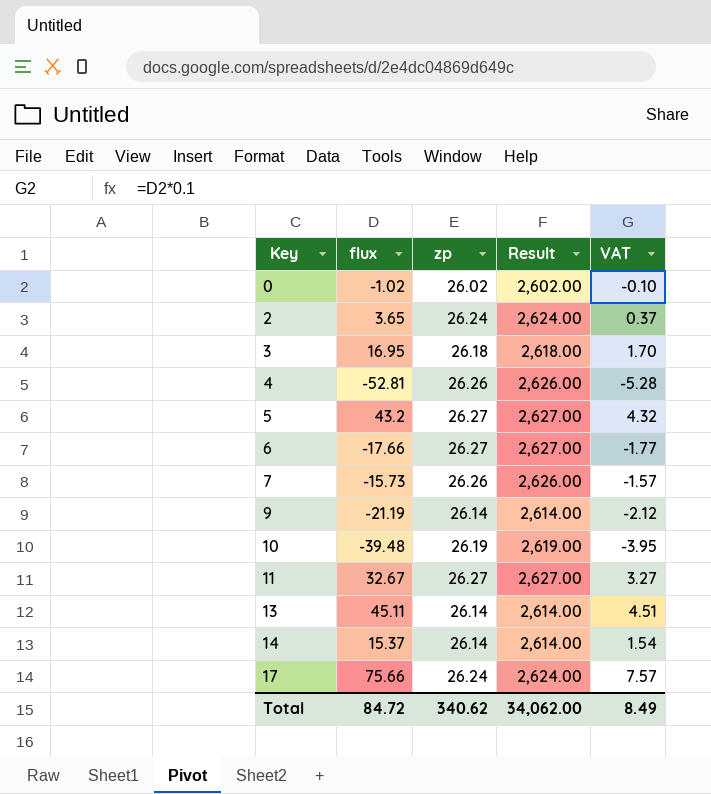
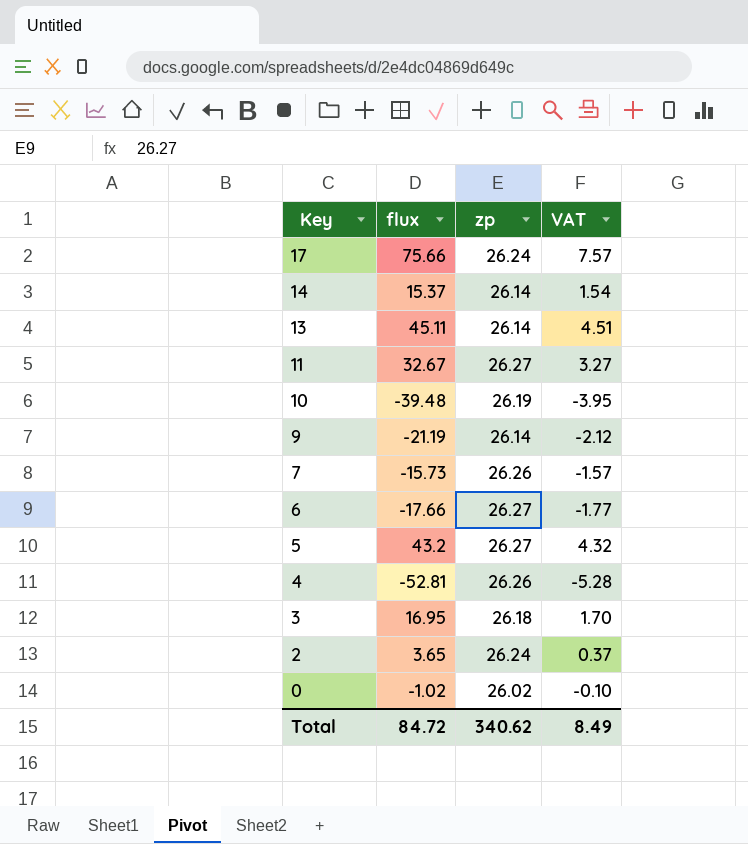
row order: Key ascending -> Key descending
column Result | formula: [zp] * 100 -> none

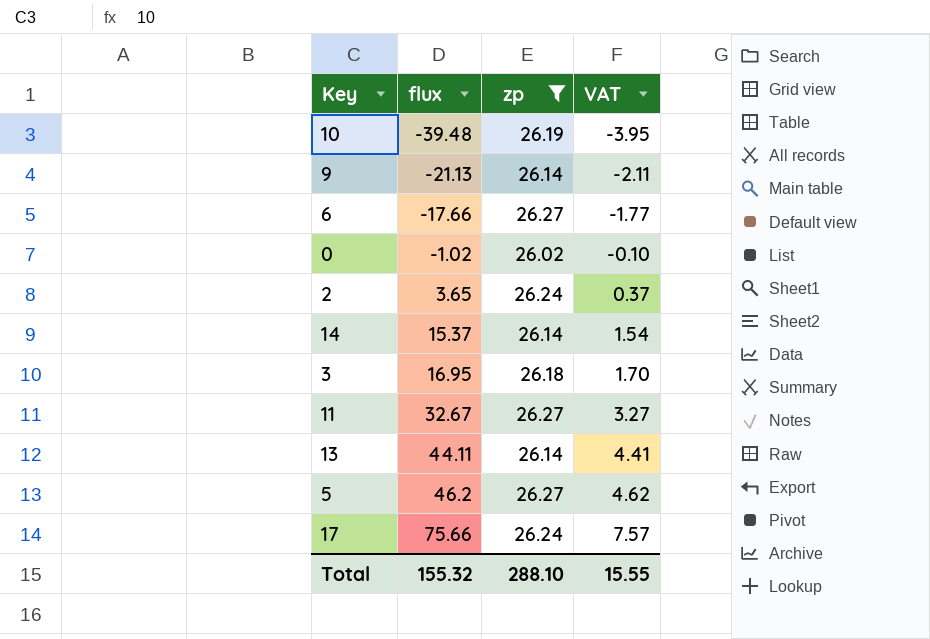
filter: none -> zp != 26.26
row order: Key descending -> flux ascending
9 | flux: -21.19 -> -21.13
9 | VAT: -2.12 -> -2.11
13 | flux: 45.11 -> 44.11
13 | VAT: 4.51 -> 4.41
5 | flux: 43.2 -> 46.2
5 | VAT: 4.32 -> 4.62
Total | flux: 84.72 -> 155.32
Total | zp: 340.62 -> 288.10
Total | VAT: 8.49 -> 15.55

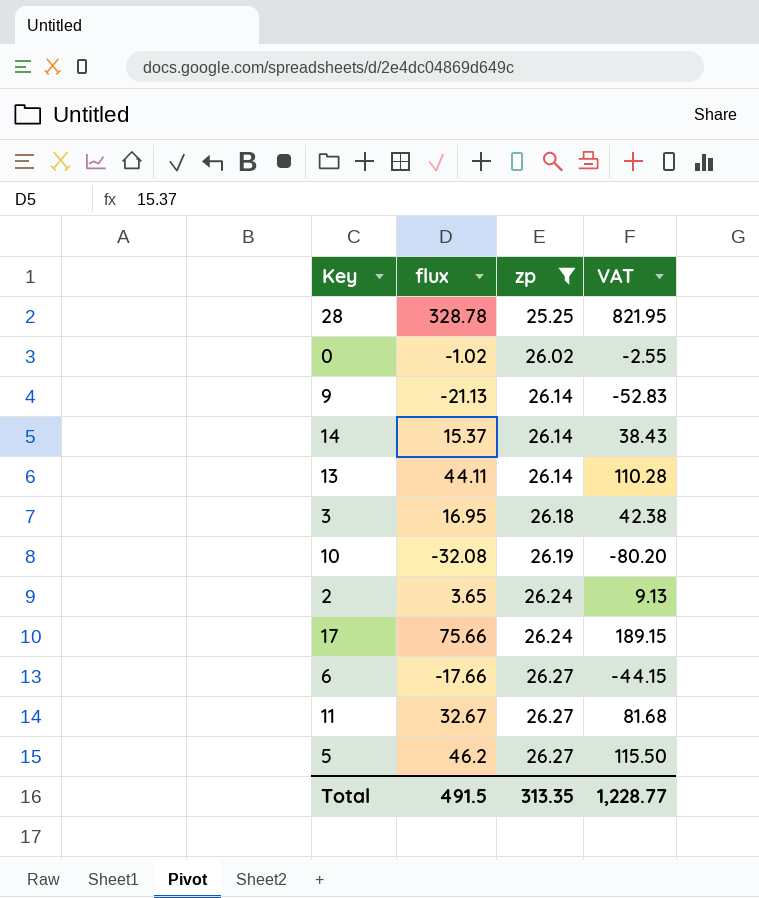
row order: flux ascending -> zp ascending
column VAT | formula: [flux] * 0.1 -> [flux] * 2.5
row 28: none -> 328.78 | 25.25 | 821.95
10 | flux: -39.48 -> -32.08
Total | flux: 155.32 -> 491.5
Total | zp: 288.10 -> 313.35
Total | VAT: 15.55 -> 1,228.77

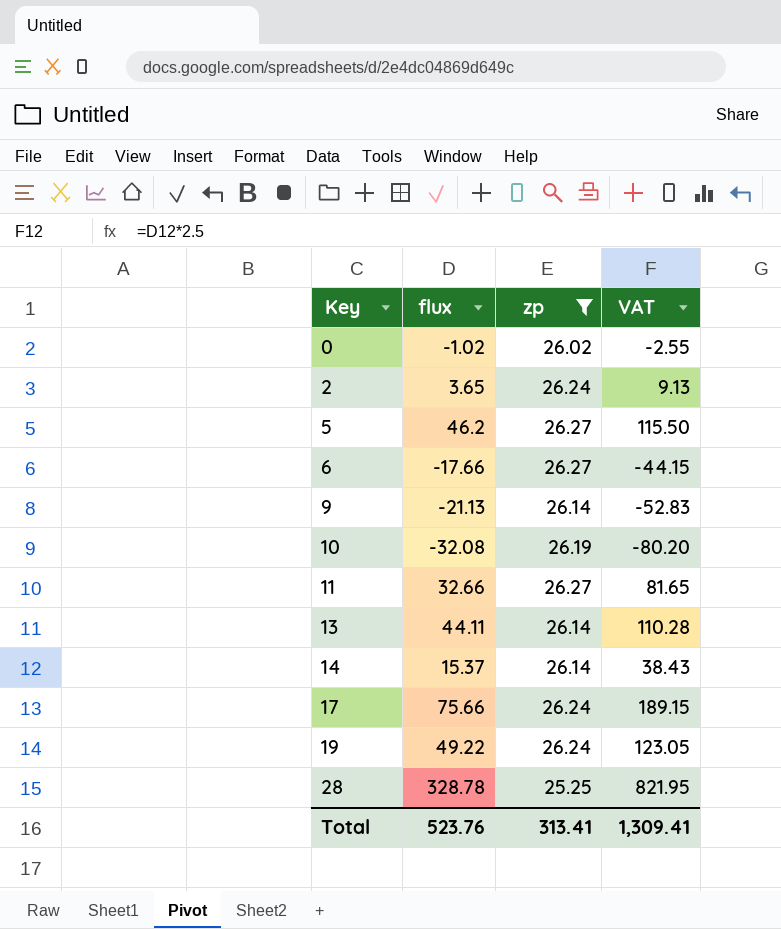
row order: zp ascending -> Key ascending
row 3: 16.95 | 26.18 | 42.38 -> none
11 | flux: 32.67 -> 32.66
11 | VAT: 81.68 -> 81.65
row 19: none -> 49.22 | 26.24 | 123.05
Total | flux: 491.5 -> 523.76
Total | zp: 313.35 -> 313.41
Total | VAT: 1,228.77 -> 1,309.41

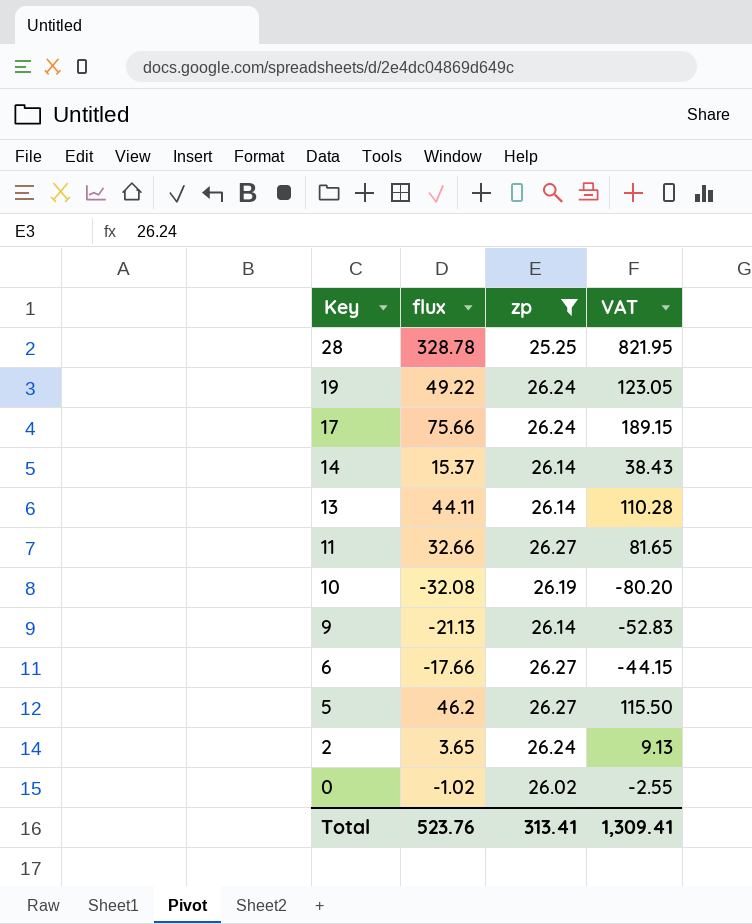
row order: Key ascending -> Key descending

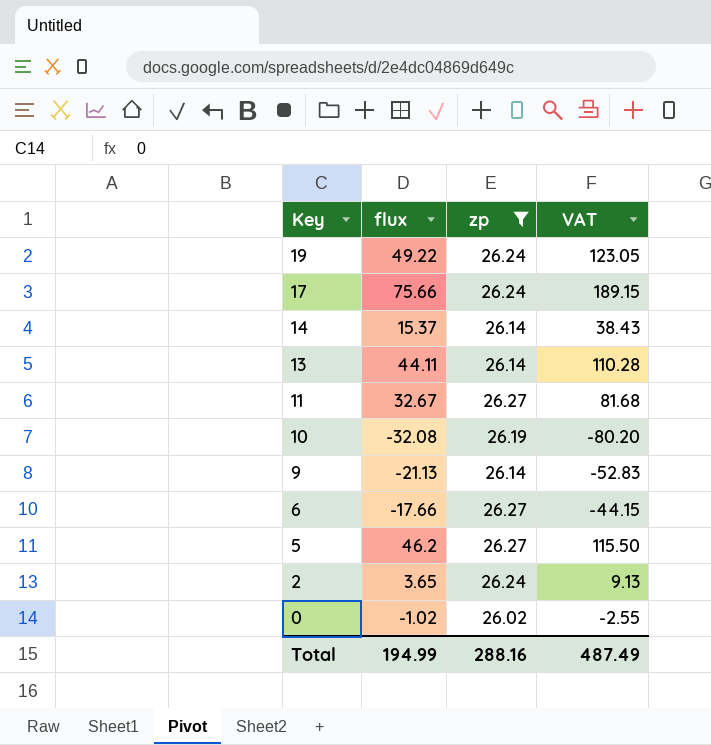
row 28: 328.78 | 25.25 | 821.95 -> none
11 | flux: 32.66 -> 32.67
11 | VAT: 81.65 -> 81.68
Total | flux: 523.76 -> 194.99
Total | zp: 313.41 -> 288.16
Total | VAT: 1,309.41 -> 487.49

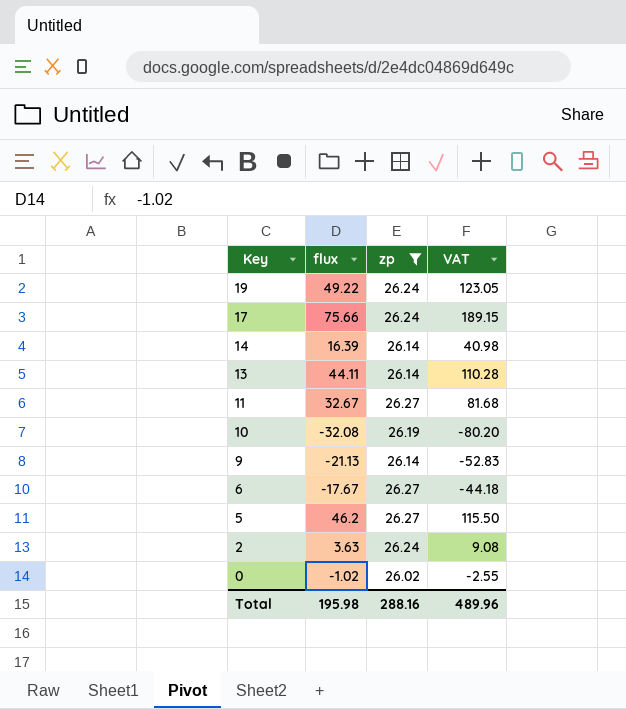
14 | flux: 15.37 -> 16.39
14 | VAT: 38.43 -> 40.98
6 | flux: -17.66 -> -17.67
6 | VAT: -44.15 -> -44.18
2 | flux: 3.65 -> 3.63
2 | VAT: 9.13 -> 9.08
Total | flux: 194.99 -> 195.98
Total | VAT: 487.49 -> 489.96

